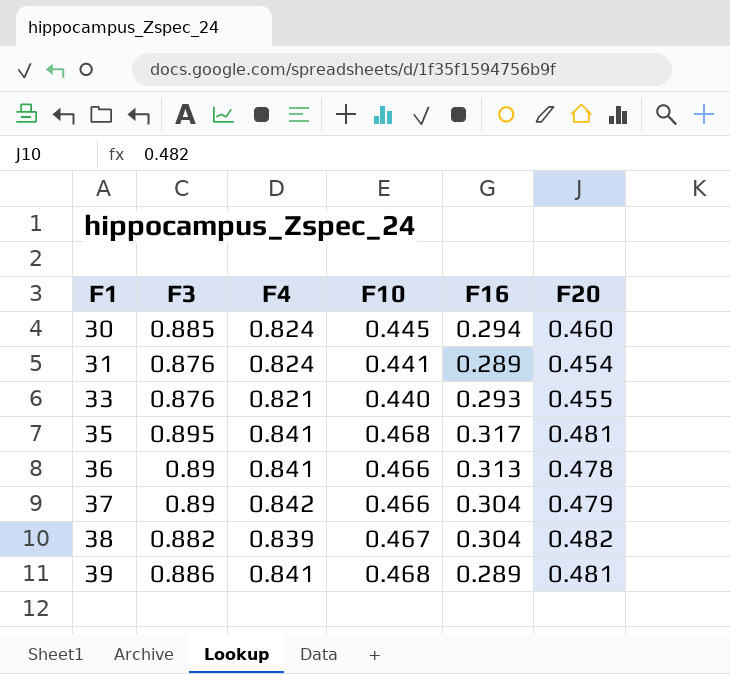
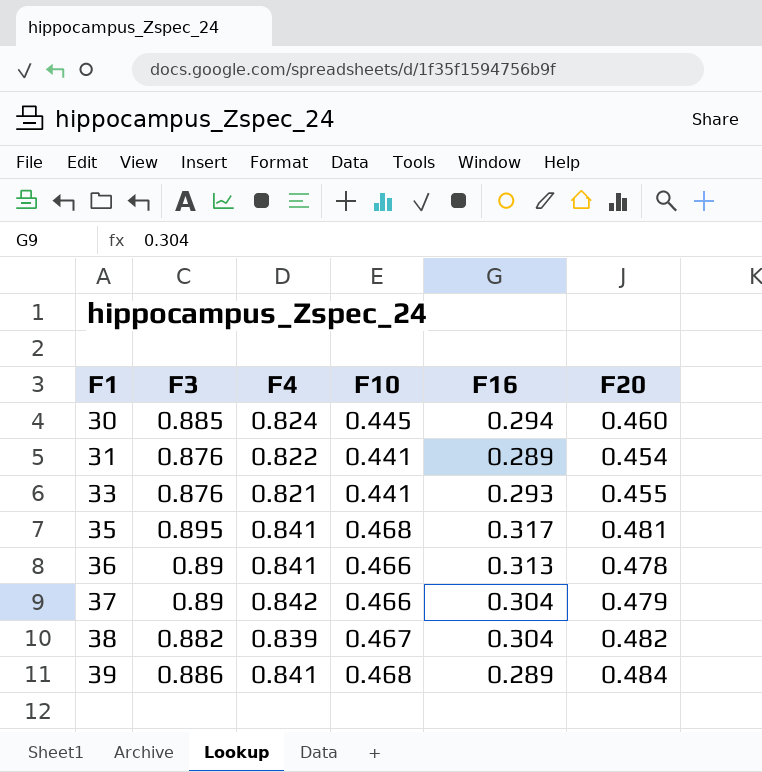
31 | F4: 0.824 -> 0.822
33 | F10: 0.440 -> 0.441
39 | F20: 0.481 -> 0.484

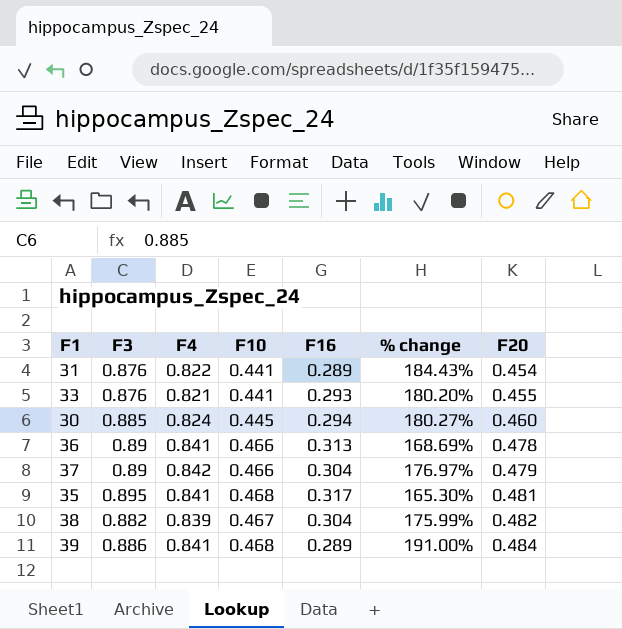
row order: F1 ascending -> F20 ascending
column % change | formula: none -> ([F4] - [F16]) / [F16]

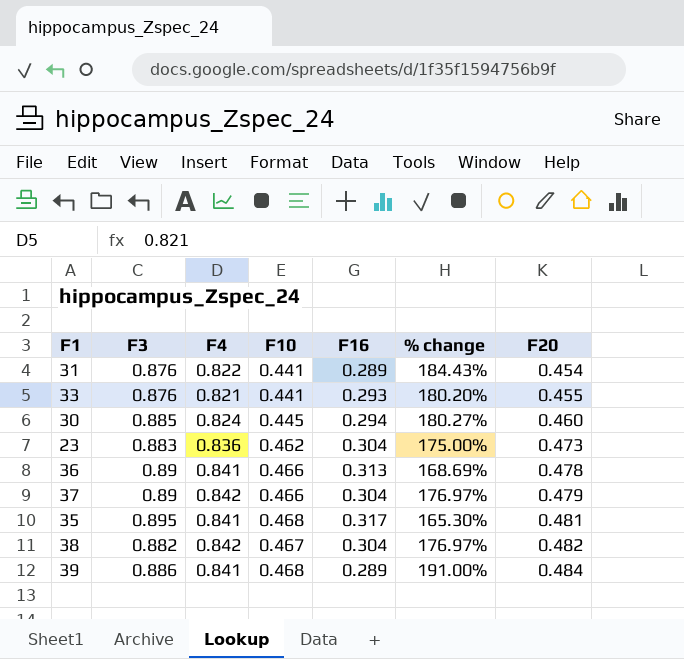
row 23: none -> 0.883 | 0.836 | 0.462 | 0.304 | 175.00% | 0.473
38 | F4: 0.839 -> 0.842
38 | % change: 175.99% -> 176.97%

